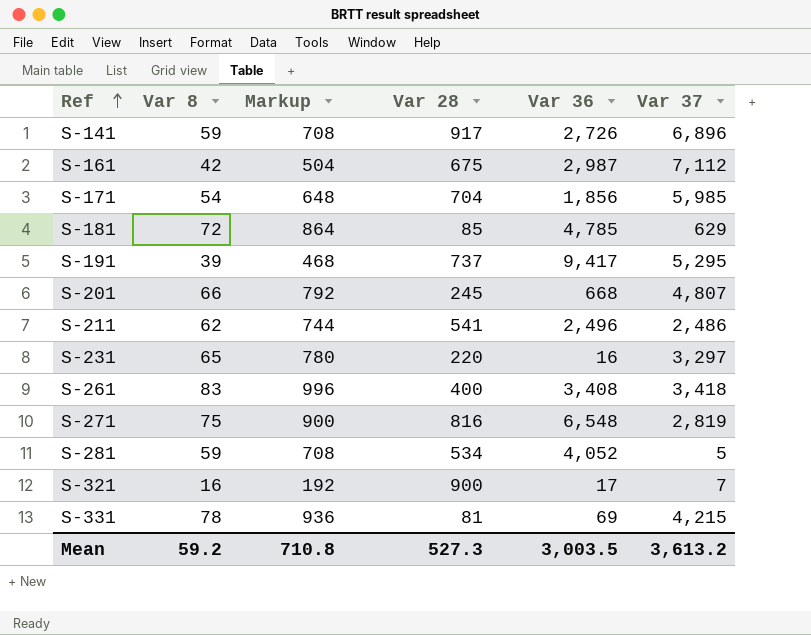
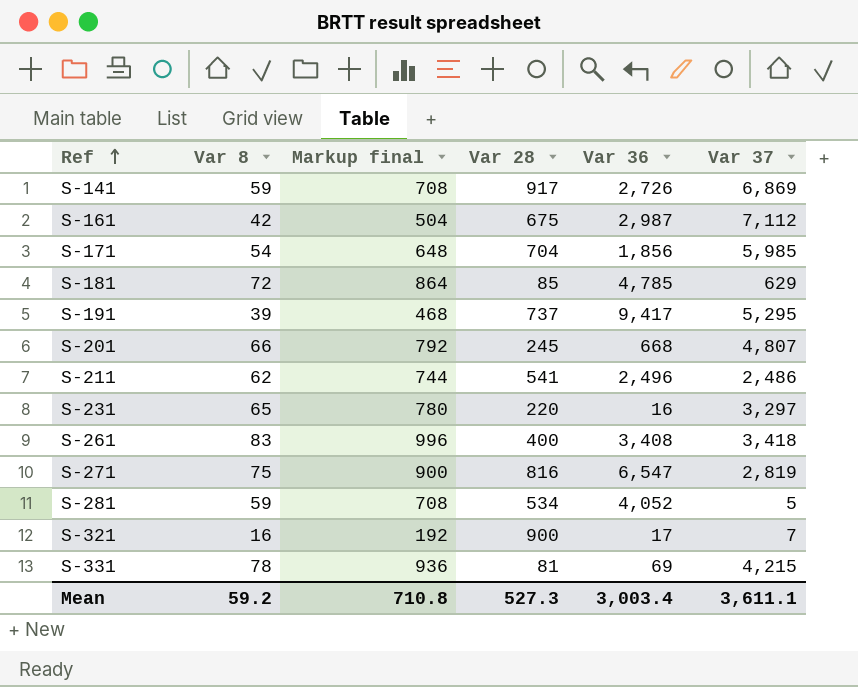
column name: Markup -> Markup final
S-141 | Var 37: 6,896 -> 6,869
S-271 | Var 36: 6,548 -> 6,547
Mean | Var 36: 3,003.5 -> 3,003.4
Mean | Var 37: 3,613.2 -> 3,611.1

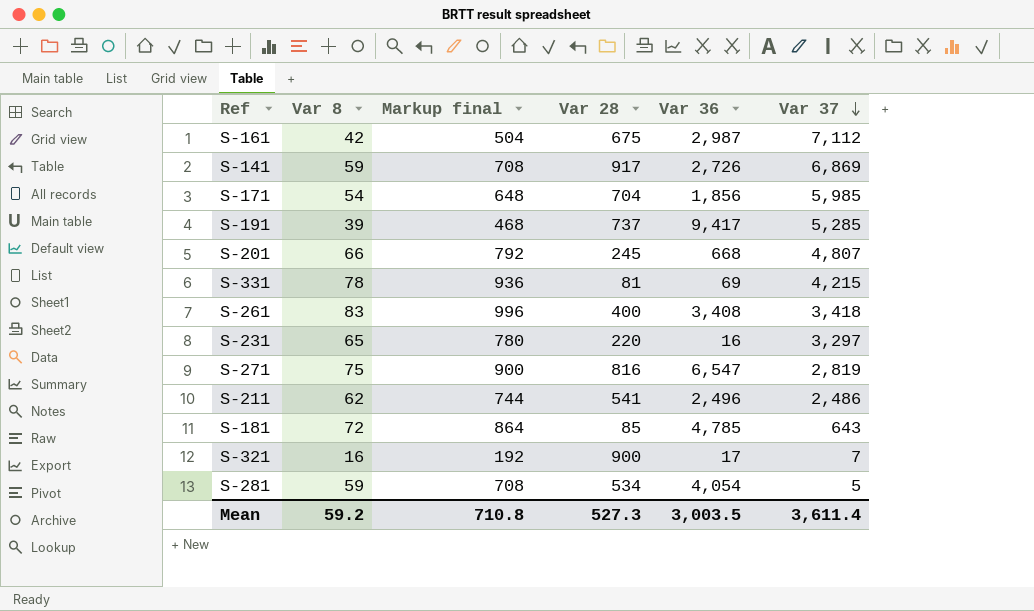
row order: Ref ascending -> Var 37 descending
S-191 | Var 37: 5,295 -> 5,285
S-181 | Var 37: 629 -> 643
S-281 | Var 36: 4,052 -> 4,054
Mean | Var 36: 3,003.4 -> 3,003.5
Mean | Var 37: 3,611.1 -> 3,611.4

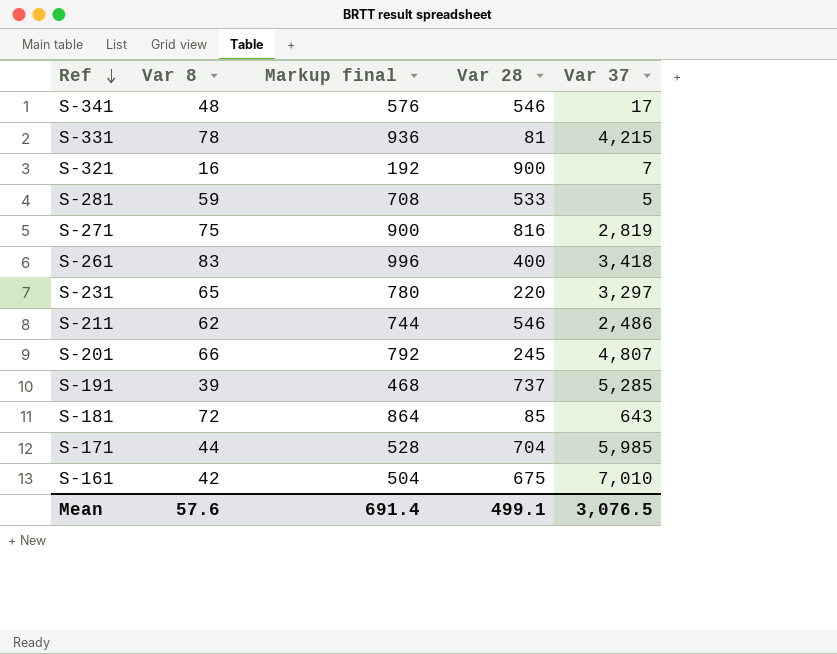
row order: Var 37 descending -> Ref descending
column Var 36 | position: 5 -> none
row S-141: 59 | 708 | 917 | 2,726 | 6,869 -> none
row S-341: none -> 48 | 576 | 546 | 17
S-281 | Var 28: 534 -> 533
S-211 | Var 28: 541 -> 546
S-171 | Var 8: 54 -> 44
S-171 | Markup final: 648 -> 528
S-161 | Var 37: 7,112 -> 7,010
Mean | Var 8: 59.2 -> 57.6
Mean | Markup final: 710.8 -> 691.4
Mean | Var 28: 527.3 -> 499.1
Mean | Var 37: 3,611.4 -> 3,076.5

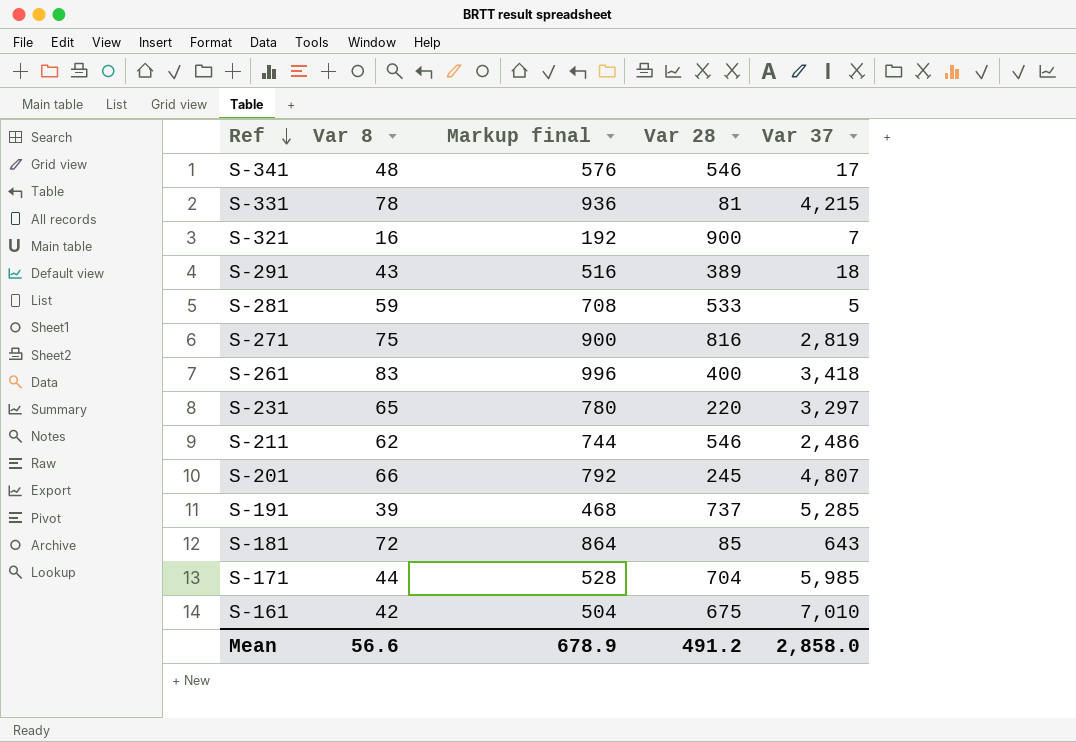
row S-291: none -> 43 | 516 | 389 | 18
Mean | Var 8: 57.6 -> 56.6
Mean | Markup final: 691.4 -> 678.9
Mean | Var 28: 499.1 -> 491.2
Mean | Var 37: 3,076.5 -> 2,858.0

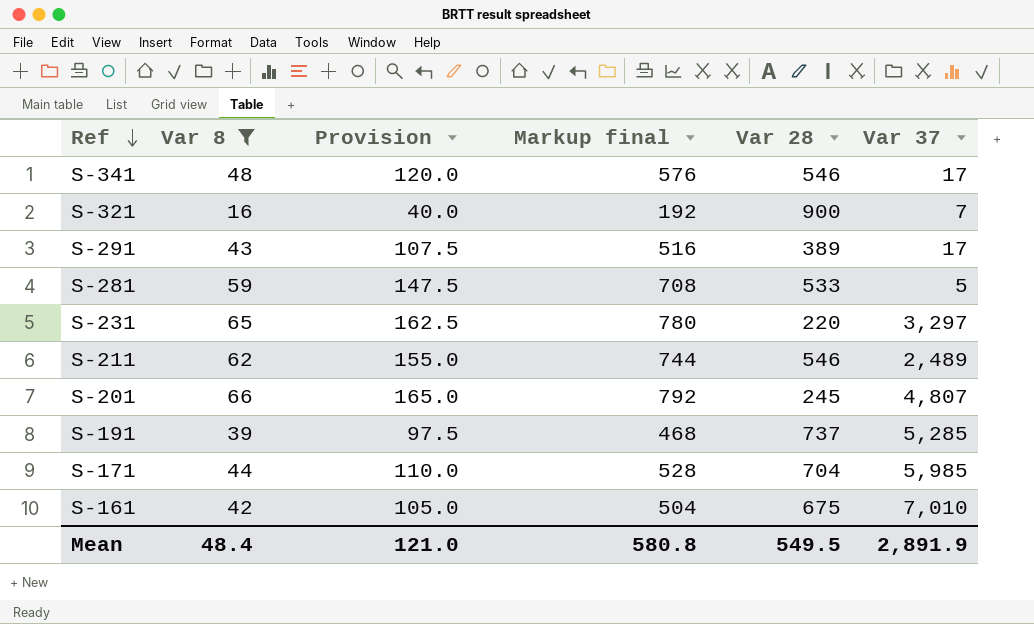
filter: none -> Var 8 <= 66
column Provision | formula: none -> [Var 8] * 2.5
S-291 | Var 37: 18 -> 17
S-211 | Var 37: 2,486 -> 2,489
Mean | Var 8: 56.6 -> 48.4
Mean | Markup final: 678.9 -> 580.8
Mean | Var 28: 491.2 -> 549.5
Mean | Var 37: 2,858.0 -> 2,891.9

